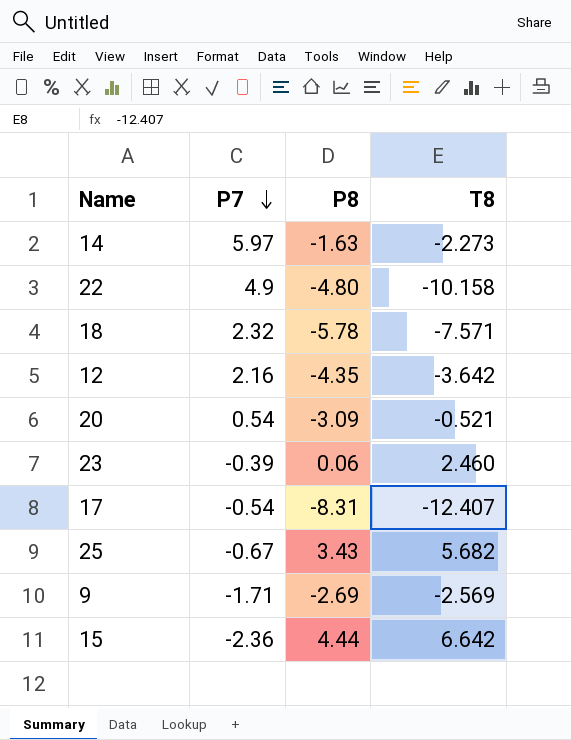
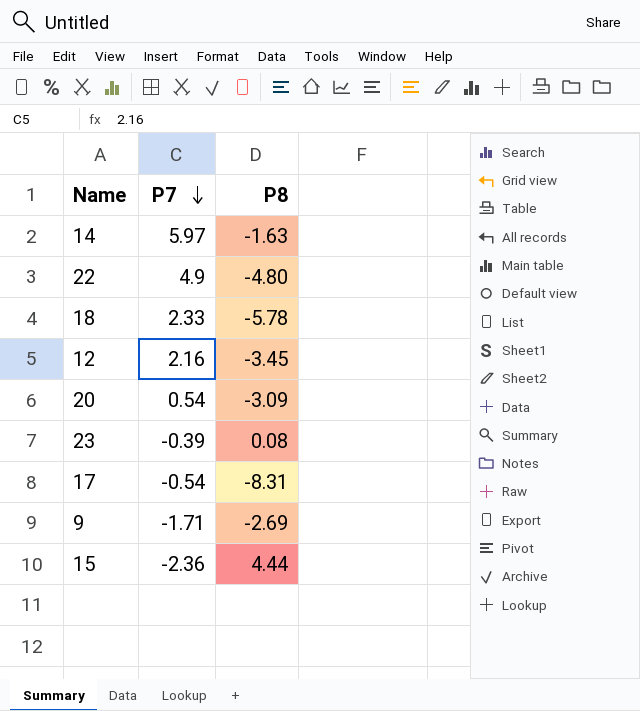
column T8 | position: 4 -> none
row 25: -0.67 | 3.43 | 5.682 -> none
18 | P7: 2.32 -> 2.33
12 | P8: -4.35 -> -3.45
23 | P8: 0.06 -> 0.08

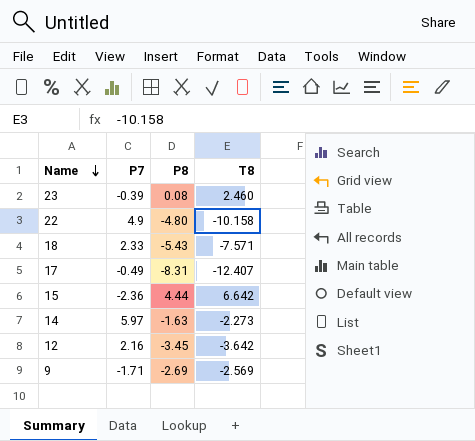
row order: P7 descending -> Name descending
column T8 | position: none -> 4
row 20: 0.54 | -3.09 -> none
18 | P8: -5.78 -> -5.43
17 | P7: -0.54 -> -0.49

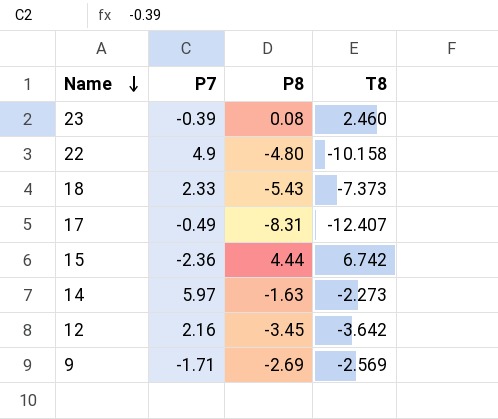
18 | T8: -7.571 -> -7.373
15 | T8: 6.642 -> 6.742

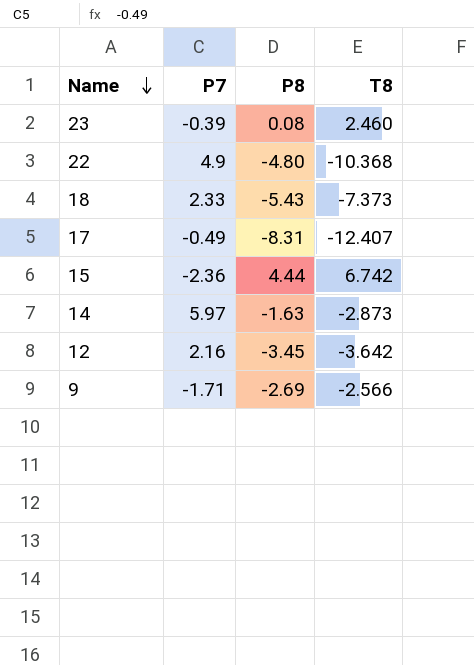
22 | T8: -10.158 -> -10.368
14 | T8: -2.273 -> -2.873
9 | T8: -2.569 -> -2.566

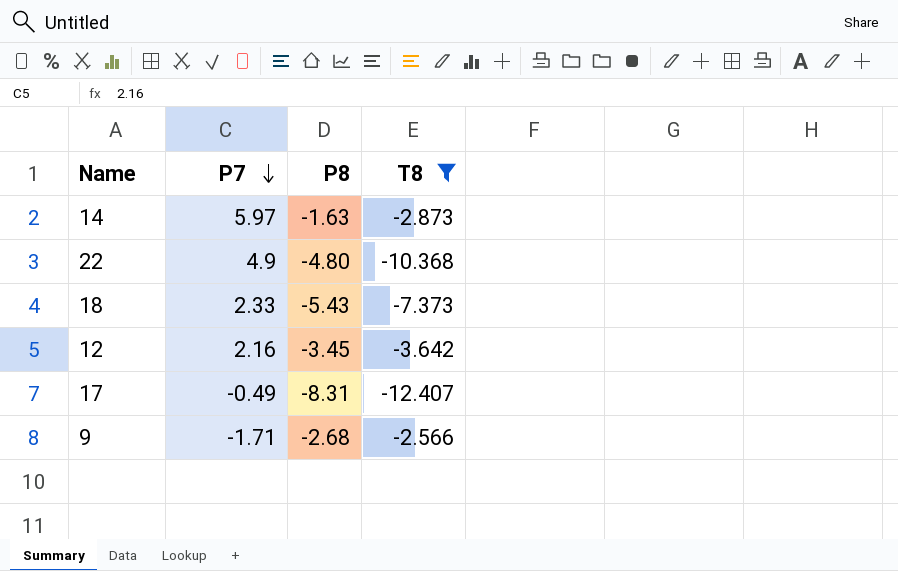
filter: none -> T8 <= -2.566
row order: Name descending -> P7 descending
9 | P8: -2.69 -> -2.68

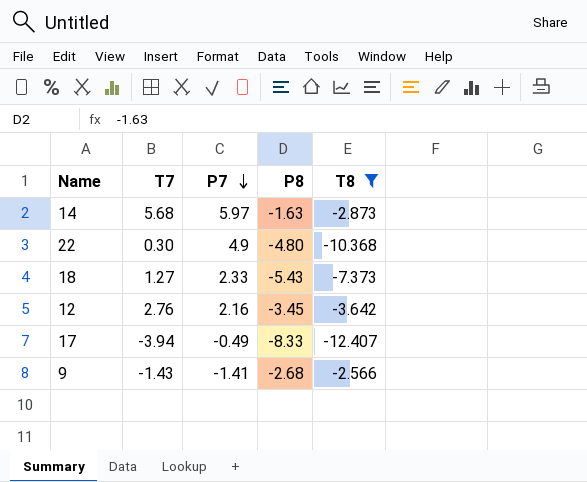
column T7 | position: none -> 2
17 | P8: -8.31 -> -8.33
9 | P7: -1.71 -> -1.41

